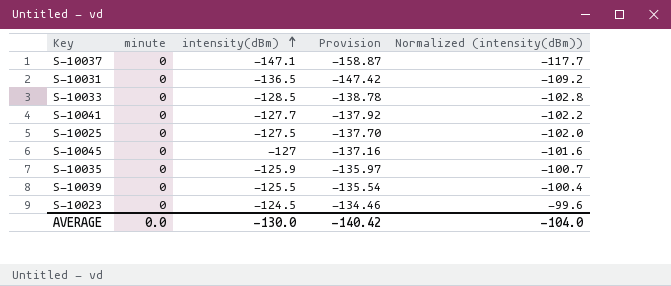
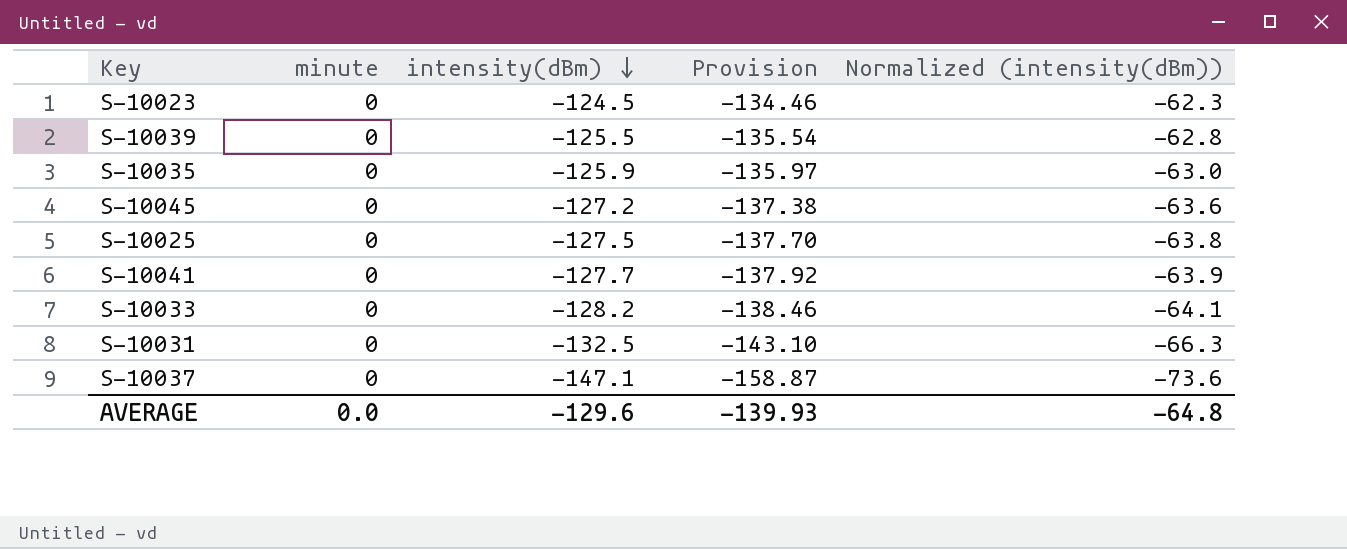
row order: intensity(dBm) ascending -> intensity(dBm) descending
column Normalized (intensity(dBm)) | formula: [intensity(dBm)] * 0.8 -> [intensity(dBm)] * 0.5
S-10045 | intensity(dBm): -127 -> -127.2
S-10045 | Provision: -137.16 -> -137.38
S-10033 | intensity(dBm): -128.5 -> -128.2
S-10033 | Provision: -138.78 -> -138.46
S-10031 | intensity(dBm): -136.5 -> -132.5
S-10031 | Provision: -147.42 -> -143.10
AVERAGE | intensity(dBm): -130.0 -> -129.6
AVERAGE | Provision: -140.42 -> -139.93
AVERAGE | Normalized (intensity(dBm)): -104.0 -> -64.8

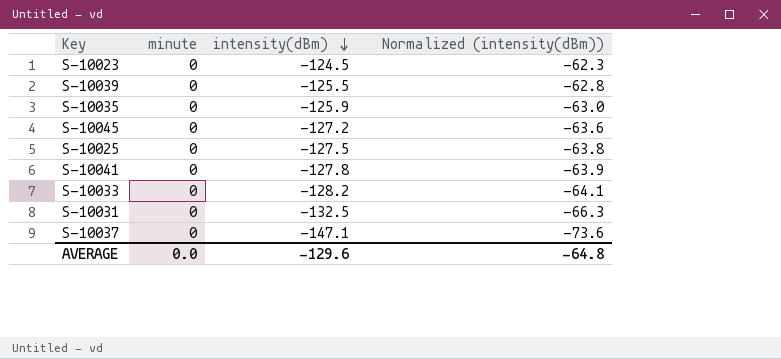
column Provision | formula: [intensity(dBm)] * 1.08 -> none
S-10041 | intensity(dBm): -127.7 -> -127.8

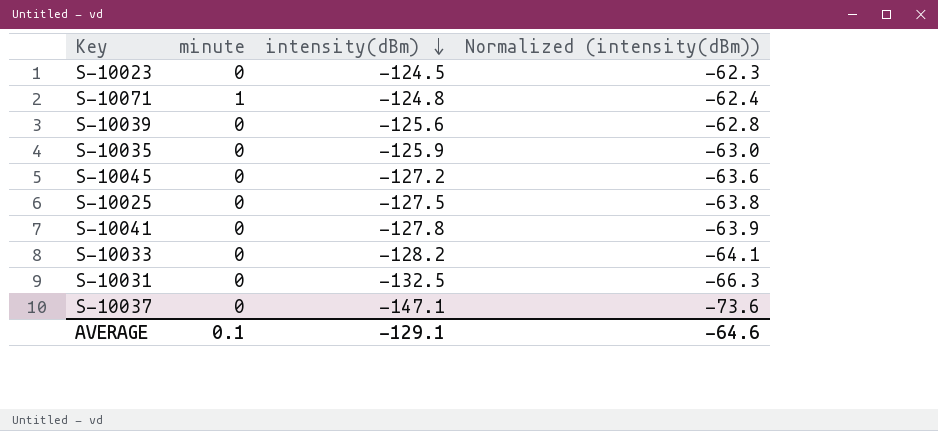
row S-10071: none -> 1 | -124.8 | -62.4
S-10039 | intensity(dBm): -125.5 -> -125.6
AVERAGE | minute: 0.0 -> 0.1
AVERAGE | intensity(dBm): -129.6 -> -129.1
AVERAGE | Normalized (intensity(dBm)): -64.8 -> -64.6

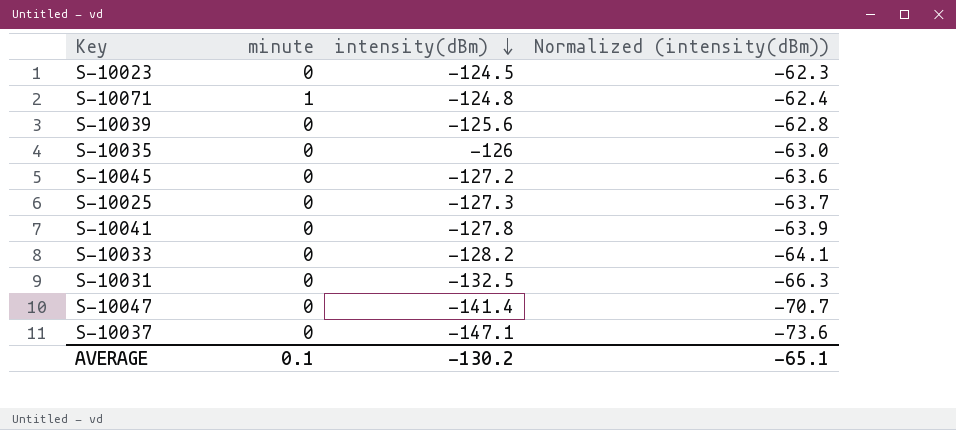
S-10035 | intensity(dBm): -125.9 -> -126
S-10025 | intensity(dBm): -127.5 -> -127.3
S-10025 | Normalized (intensity(dBm)): -63.8 -> -63.7
row S-10047: none -> 0 | -141.4 | -70.7
AVERAGE | intensity(dBm): -129.1 -> -130.2
AVERAGE | Normalized (intensity(dBm)): -64.6 -> -65.1

